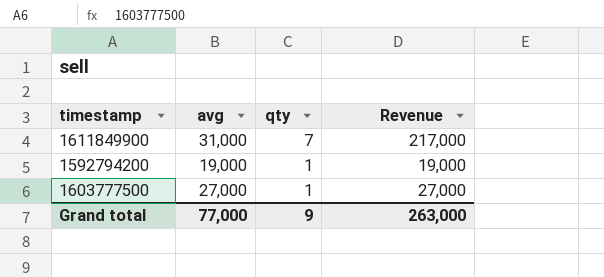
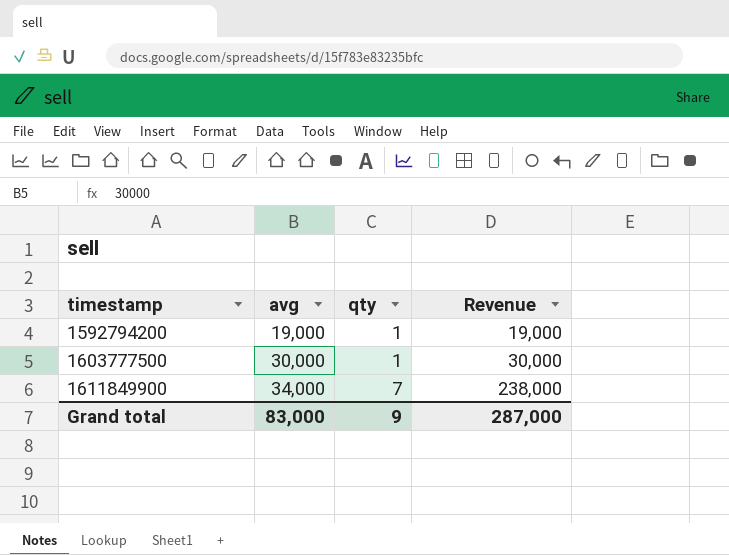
row order: qty descending -> timestamp ascending
1603777500 | avg: 27,000 -> 30,000
1603777500 | Revenue: 27,000 -> 30,000
1611849900 | avg: 31,000 -> 34,000
1611849900 | Revenue: 217,000 -> 238,000
Grand total | avg: 77,000 -> 83,000
Grand total | Revenue: 263,000 -> 287,000

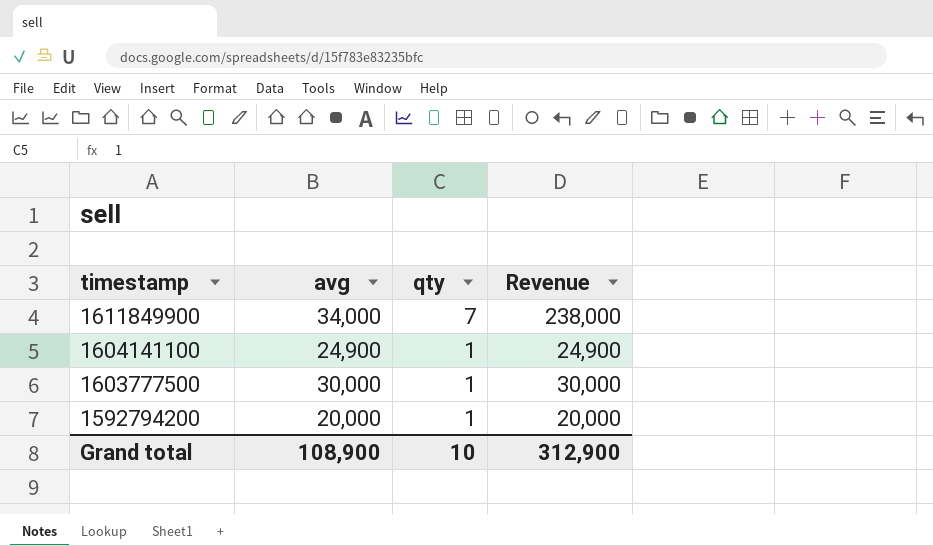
row order: timestamp ascending -> timestamp descending
row 1604141100: none -> 24,900 | 1 | 24,900
1592794200 | avg: 19,000 -> 20,000
1592794200 | Revenue: 19,000 -> 20,000
Grand total | avg: 83,000 -> 108,900
Grand total | qty: 9 -> 10
Grand total | Revenue: 287,000 -> 312,900

